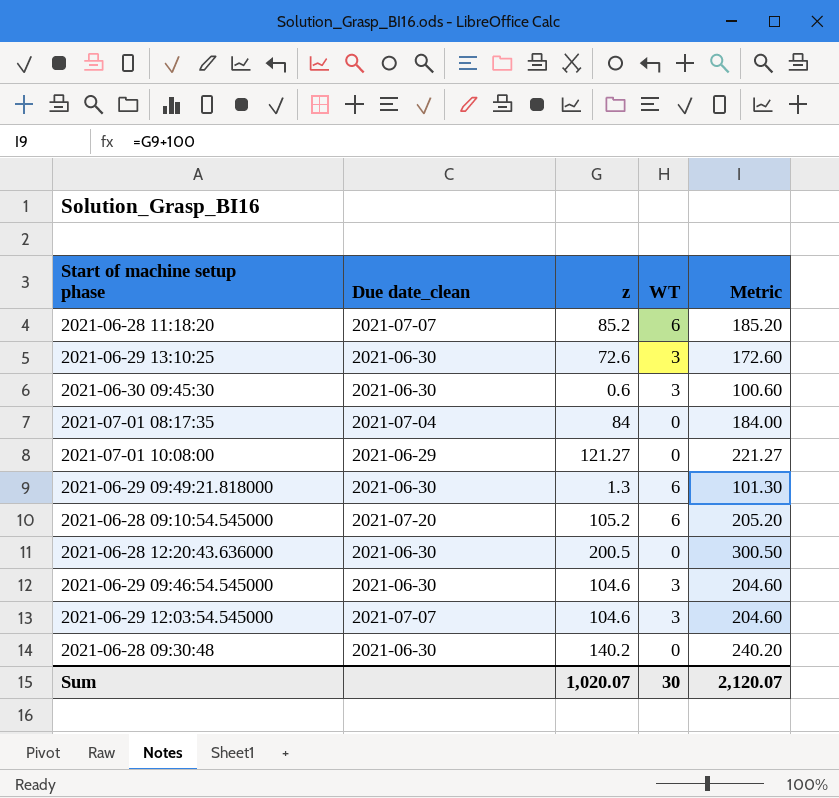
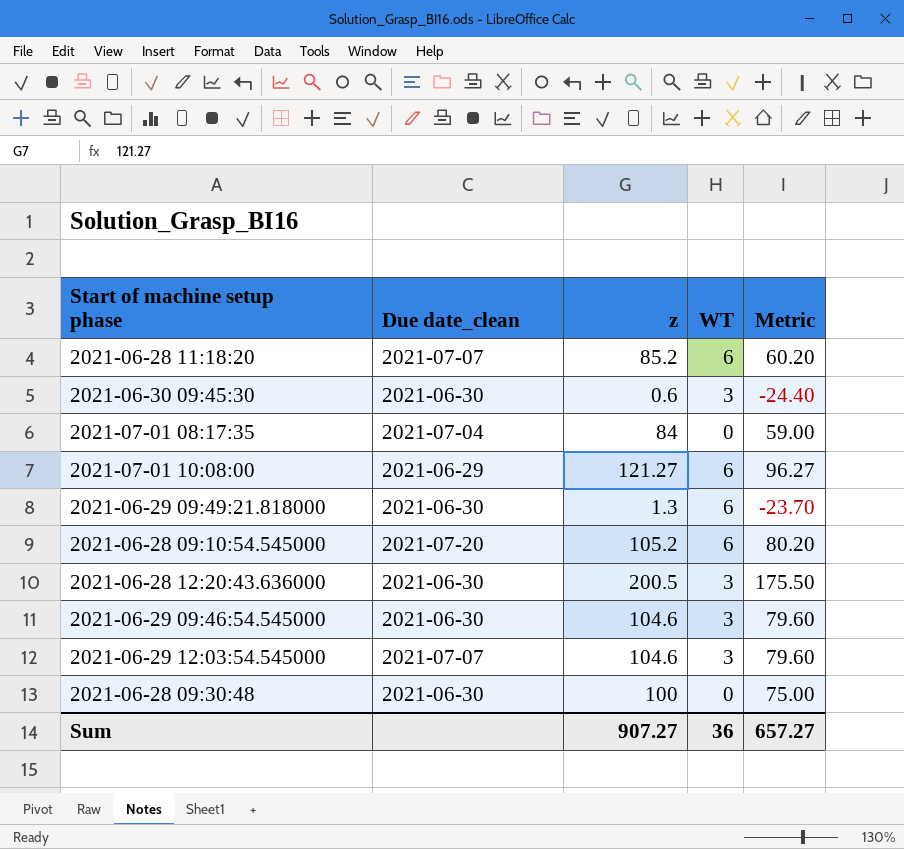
column Metric | formula: [z] + 100 -> [z] - 25
row 2021-06-29 13:10:25: 2021-06-30 | 72.6 | 3 | 172.60 -> none
2021-07-01 10:08:00 | WT: 0 -> 6
2021-06-28 12:20:43.636000 | WT: 0 -> 3
2021-06-28 09:30:48 | z: 140.2 -> 100
Sum | z: 1,020.07 -> 907.27
Sum | WT: 30 -> 36
Sum | Metric: 2,120.07 -> 657.27

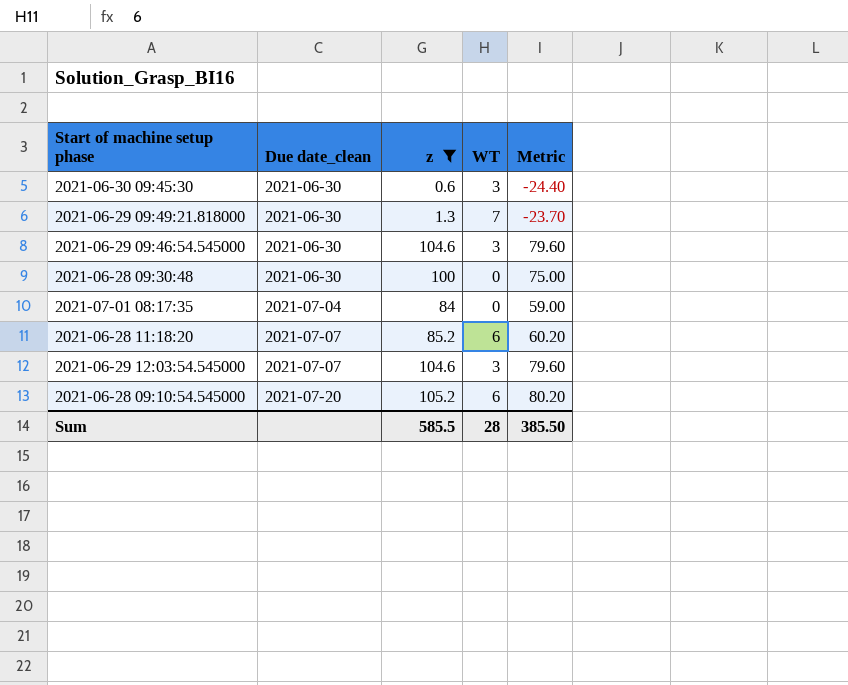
filter: none -> z <= 105.2
row order: none -> Due date_clean ascending
2021-06-29 09:49:21.818000 | WT: 6 -> 7
Sum | z: 907.27 -> 585.5
Sum | WT: 36 -> 28
Sum | Metric: 657.27 -> 385.50

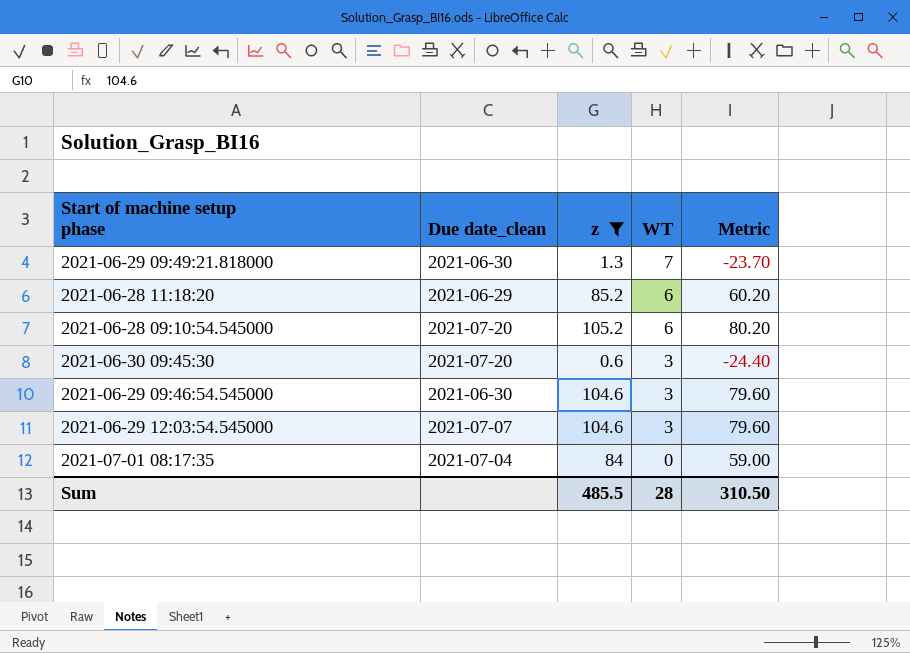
row order: Due date_clean ascending -> WT descending
row 2021-06-28 09:30:48: 2021-06-30 | 100 | 0 | 75.00 -> none
2021-06-28 11:18:20 | Due date_clean: 2021-07-07 -> 2021-06-29
2021-06-30 09:45:30 | Due date_clean: 2021-06-30 -> 2021-07-20
Sum | z: 585.5 -> 485.5
Sum | Metric: 385.50 -> 310.50

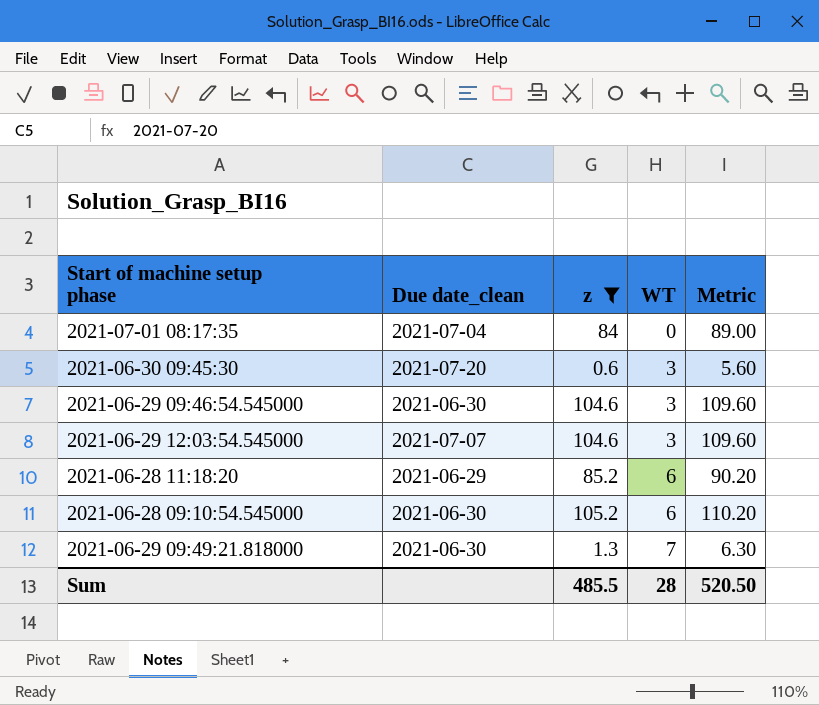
row order: WT descending -> WT ascending
column Metric | formula: [z] - 25 -> [z] + 5
2021-06-28 09:10:54.545000 | Due date_clean: 2021-07-20 -> 2021-06-30
Sum | Metric: 310.50 -> 520.50

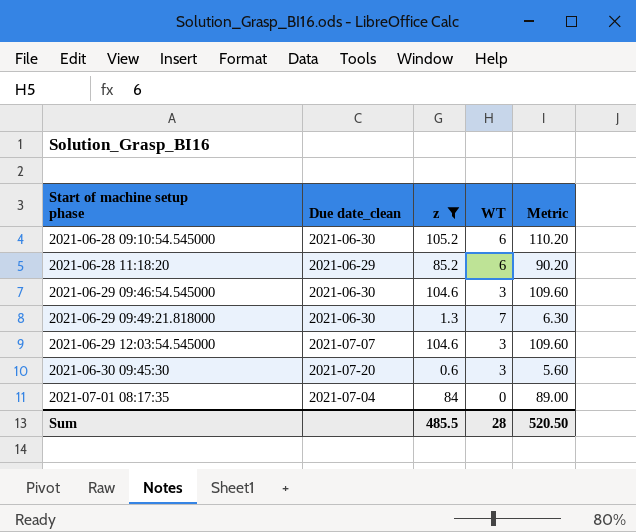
row order: WT ascending -> Start of machine setup phase ascending

